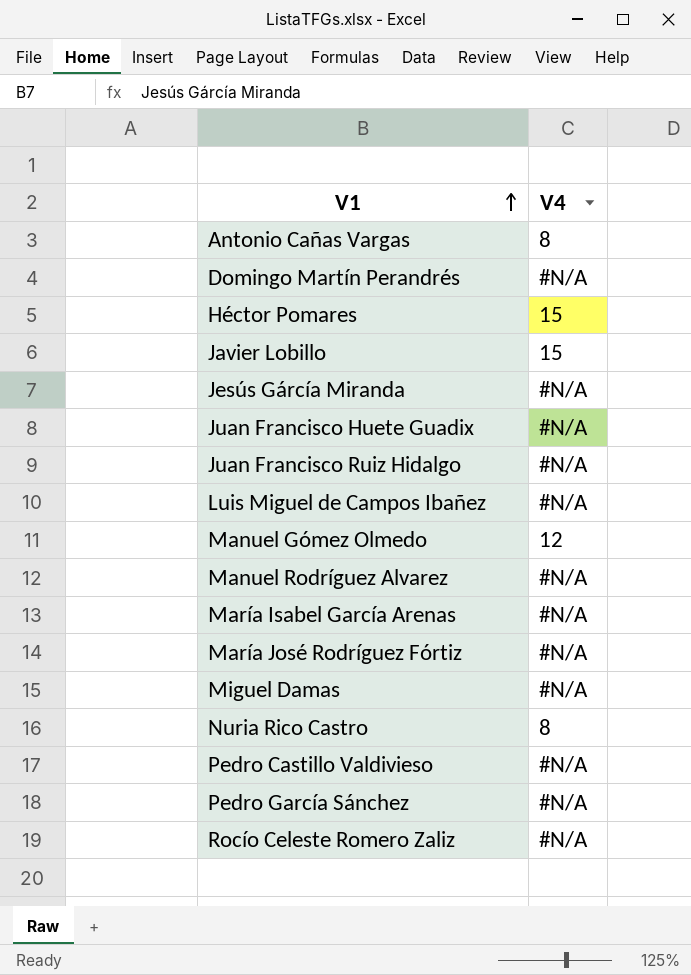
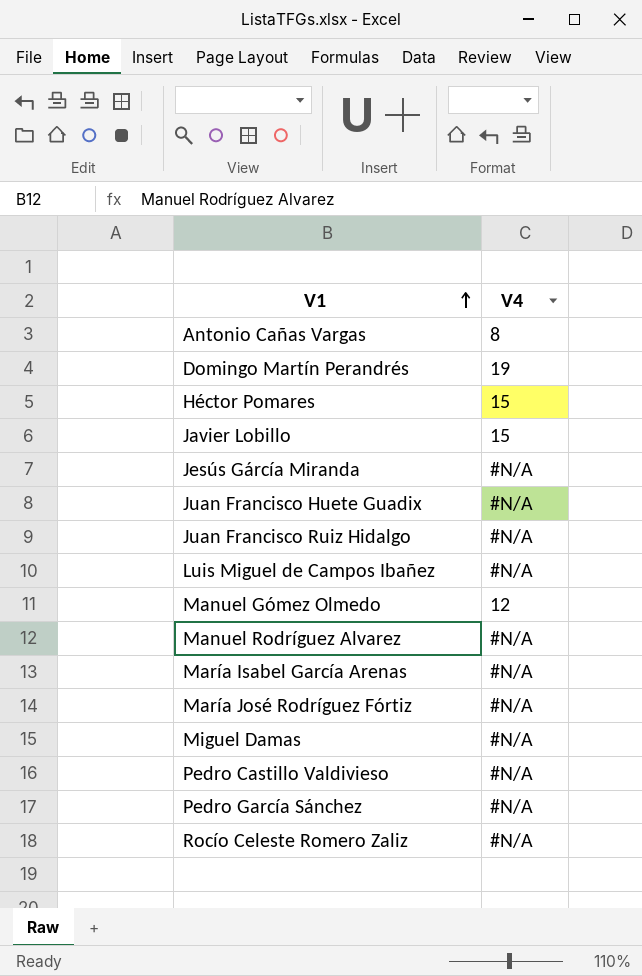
row Nuria Rico Castro: 8 -> none
Domingo Martín Perandrés | V4: #N/A -> 19

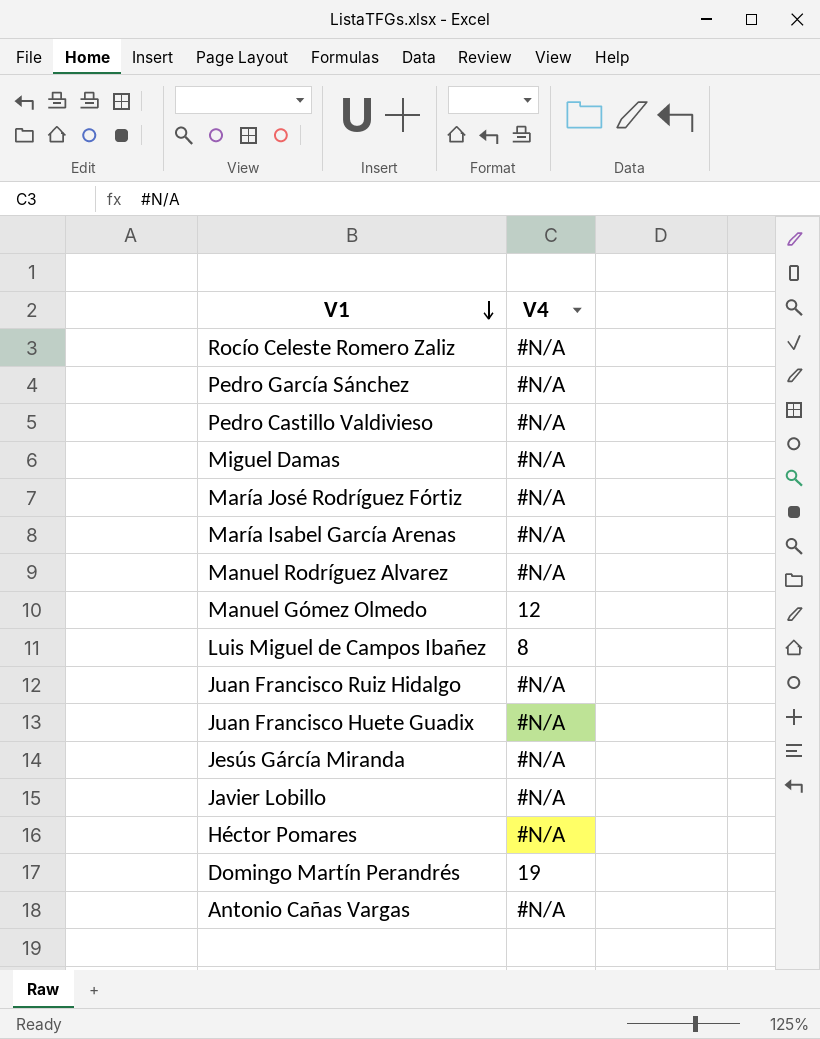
row order: V1 ascending -> V1 descending
Luis Miguel de Campos Ibañez | V4: #N/A -> 8
Javier Lobillo | V4: 15 -> #N/A
Héctor Pomares | V4: 15 -> #N/A
Antonio Cañas Vargas | V4: 8 -> #N/A

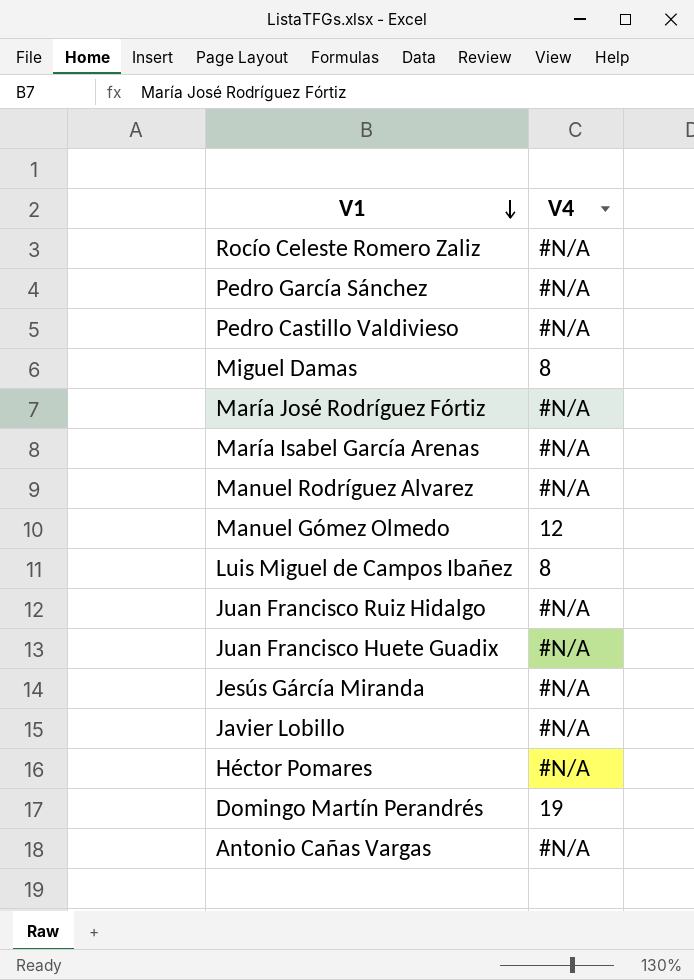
Miguel Damas | V4: #N/A -> 8

